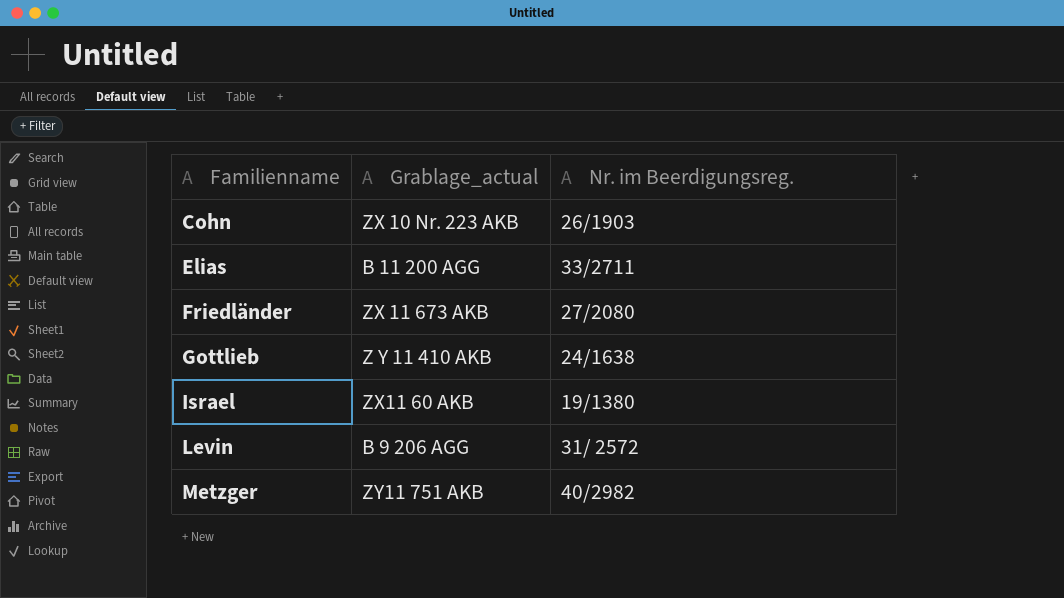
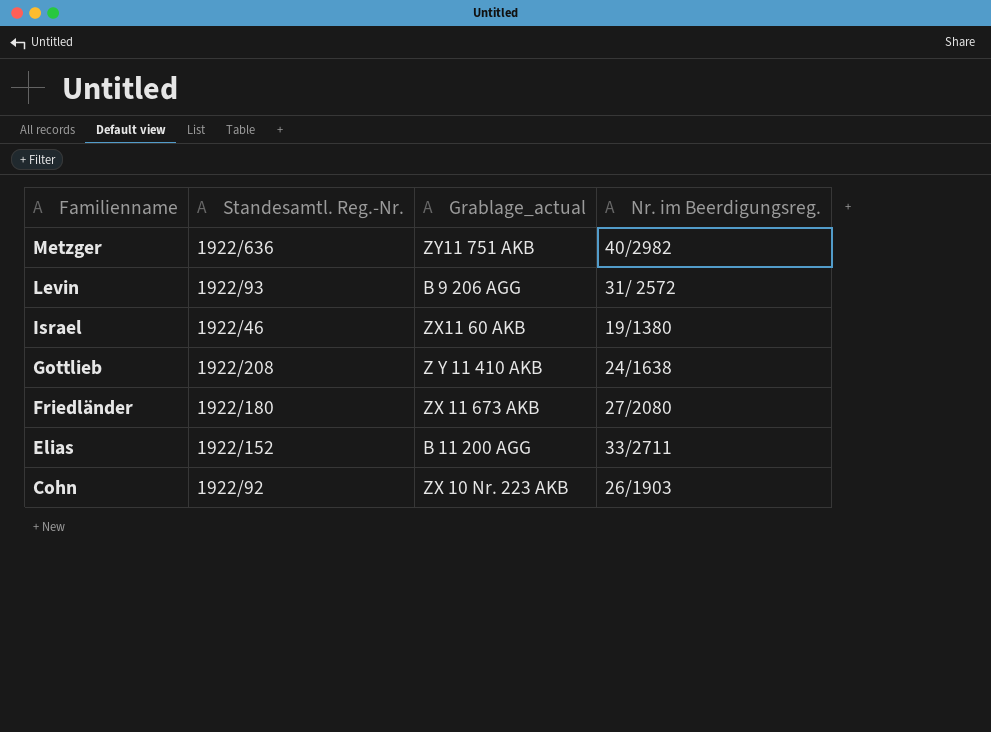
row order: Familienname ascending -> Familienname descending
column Standesamtl. Reg.-Nr. | position: none -> 2

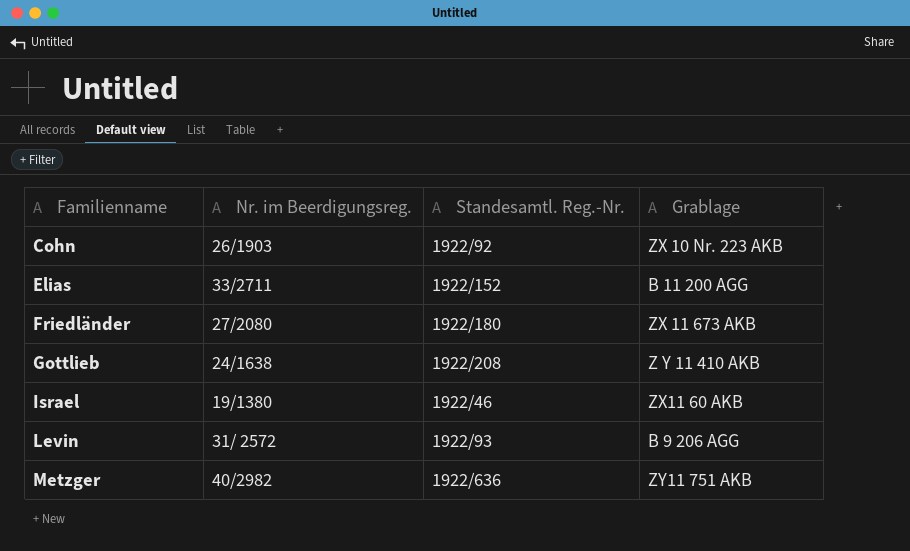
row order: Familienname descending -> Familienname ascending
column Nr. im Beerdigungsreg. | position: 4 -> 2
column name: Grablage_actual -> Grablage

